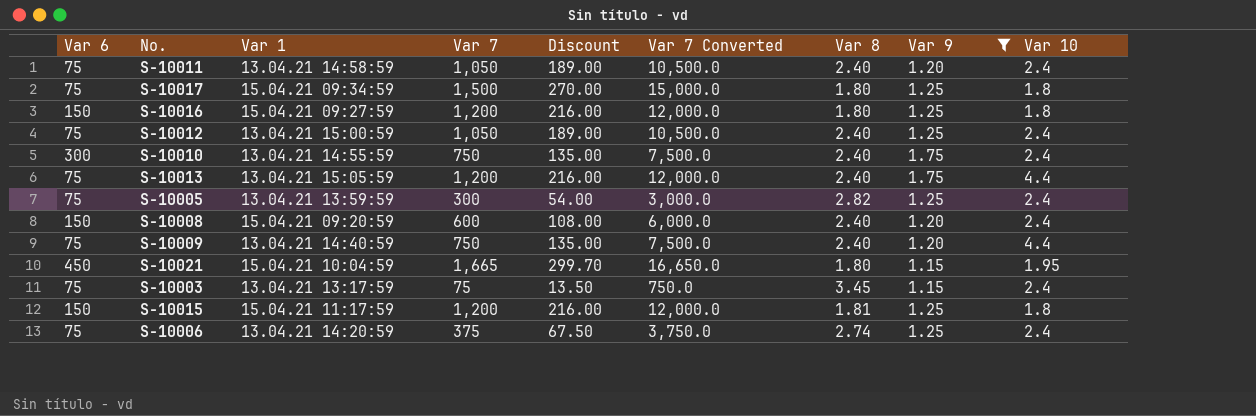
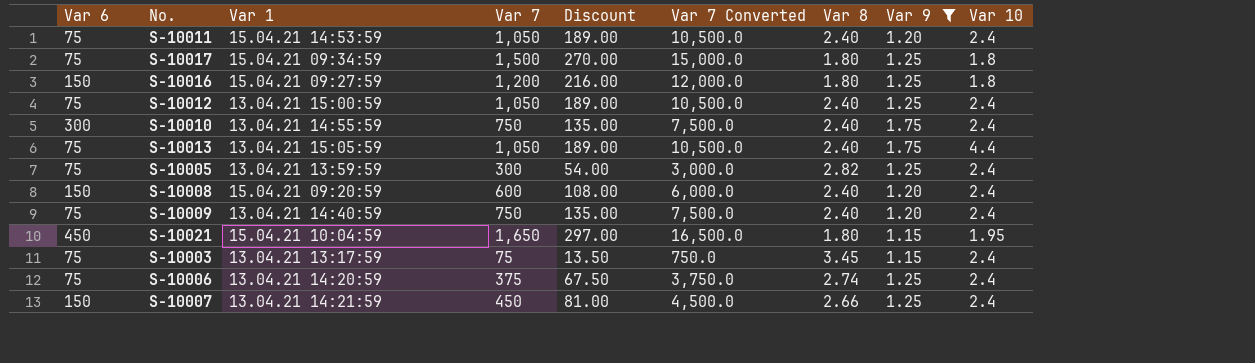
row S-10015: 150 | 15.04.21 11:17:59 | 1,200 | 216.00 | 12,000.0 | 1.81 | 1.25 | 1.8 -> none
S-10011 | Var 1: 13.04.21 14:58:59 -> 15.04.21 14:53:59
S-10013 | Var 7: 1,200 -> 1,050
S-10013 | Discount: 216.00 -> 189.00
S-10013 | Var 7 Converted: 12,000.0 -> 10,500.0
S-10009 | Var 10: 4.4 -> 2.4
S-10021 | Var 7: 1,665 -> 1,650
S-10021 | Discount: 299.70 -> 297.00
S-10021 | Var 7 Converted: 16,650.0 -> 16,500.0
row S-10007: none -> 150 | 13.04.21 14:21:59 | 450 | 81.00 | 4,500.0 | 2.66 | 1.25 | 2.4

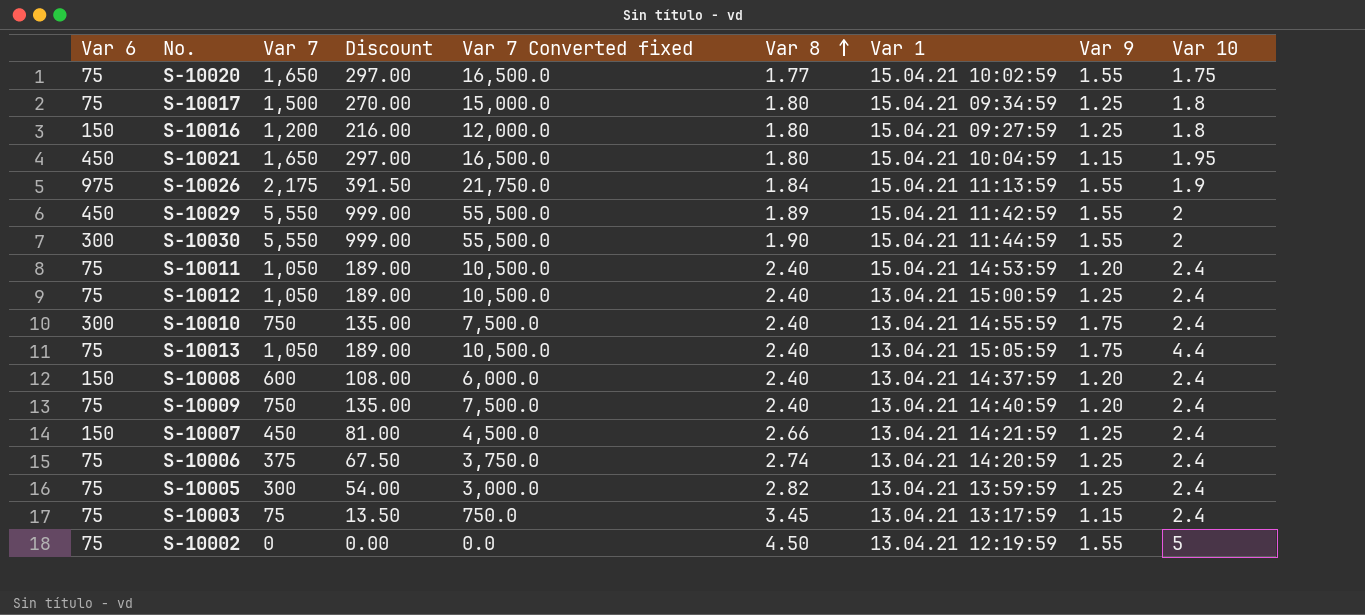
filter: Var 9 != 1.55 -> none
row order: none -> Var 8 ascending
column name: Var 7 Converted -> Var 7 Converted fixed
column Var 1 | position: 3 -> 7
S-10008 | Var 1: 15.04.21 09:20:59 -> 13.04.21 14:37:59

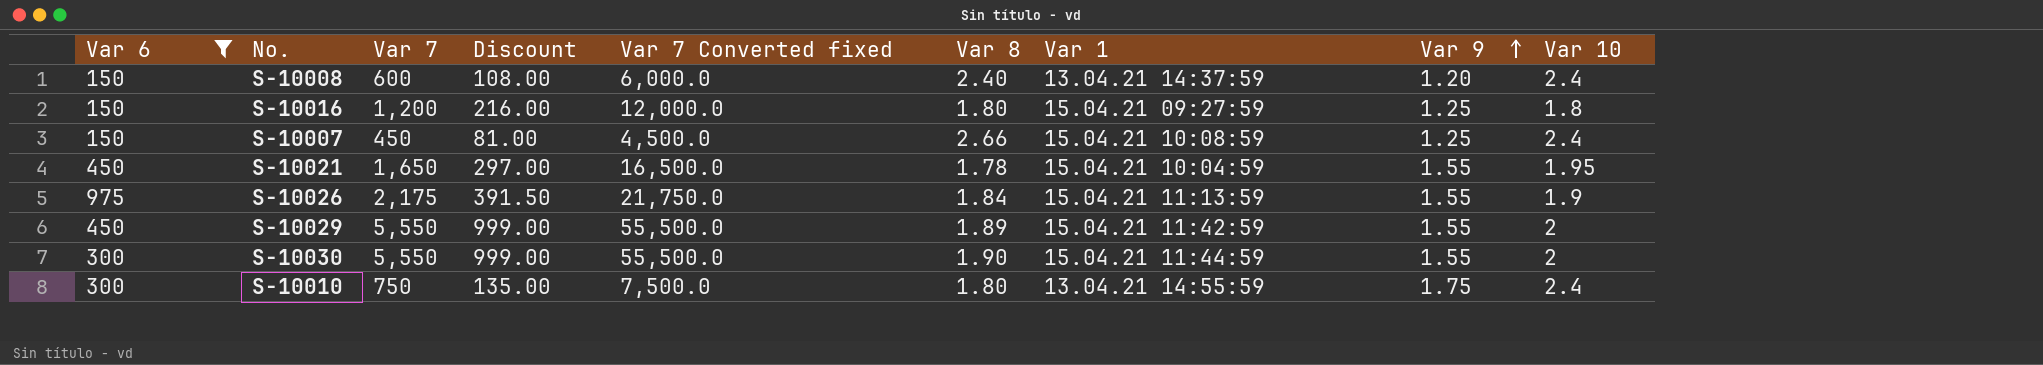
filter: none -> Var 6 != 75
row order: Var 8 ascending -> Var 9 ascending
S-10007 | Var 1: 13.04.21 14:21:59 -> 15.04.21 10:08:59
S-10021 | Var 8: 1.80 -> 1.78
S-10021 | Var 9: 1.15 -> 1.55
S-10010 | Var 8: 2.40 -> 1.80

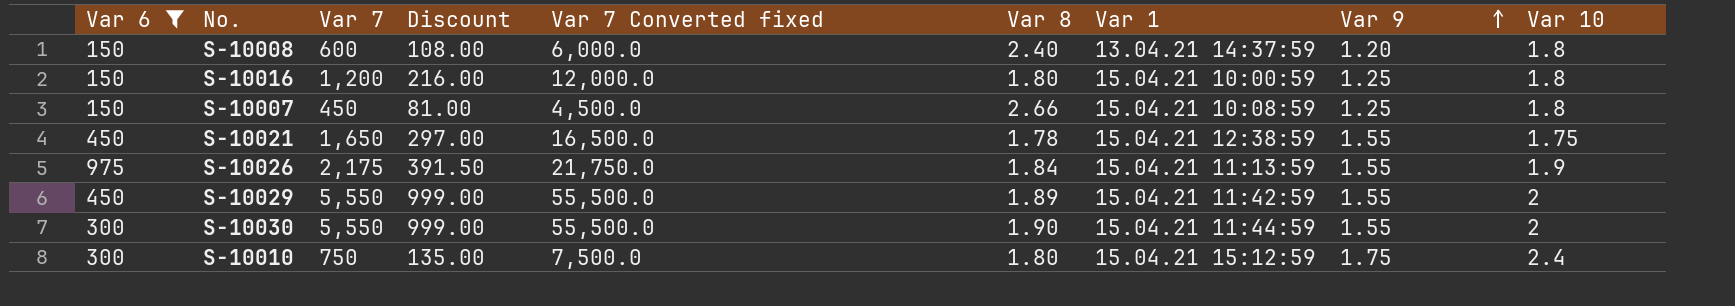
S-10008 | Var 10: 2.4 -> 1.8
S-10016 | Var 1: 15.04.21 09:27:59 -> 15.04.21 10:00:59
S-10007 | Var 10: 2.4 -> 1.8
S-10021 | Var 1: 15.04.21 10:04:59 -> 15.04.21 12:38:59
S-10021 | Var 10: 1.95 -> 1.75
S-10010 | Var 1: 13.04.21 14:55:59 -> 15.04.21 15:12:59

